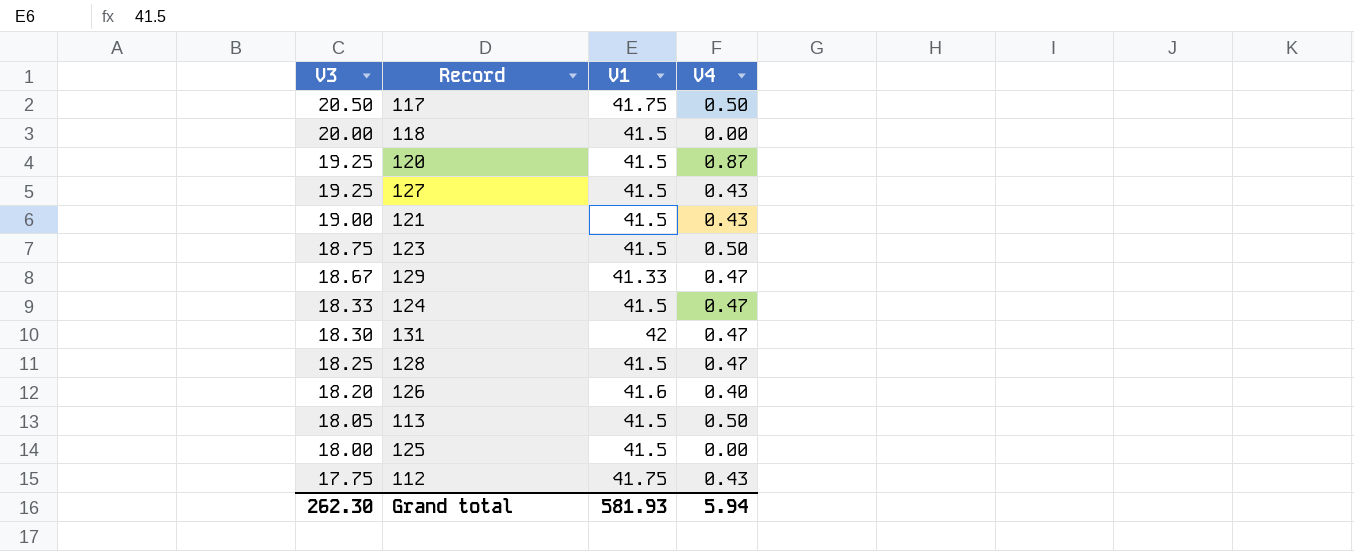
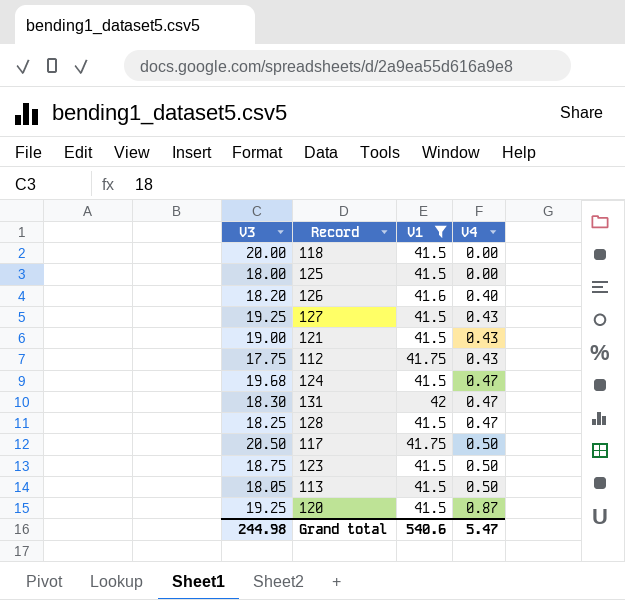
filter: none -> V1 != 41.33
row order: V3 descending -> V4 ascending
124 | V3: 18.33 -> 19.68
Grand total | V3: 262.30 -> 244.98
Grand total | V1: 581.93 -> 540.6
Grand total | V4: 5.94 -> 5.47

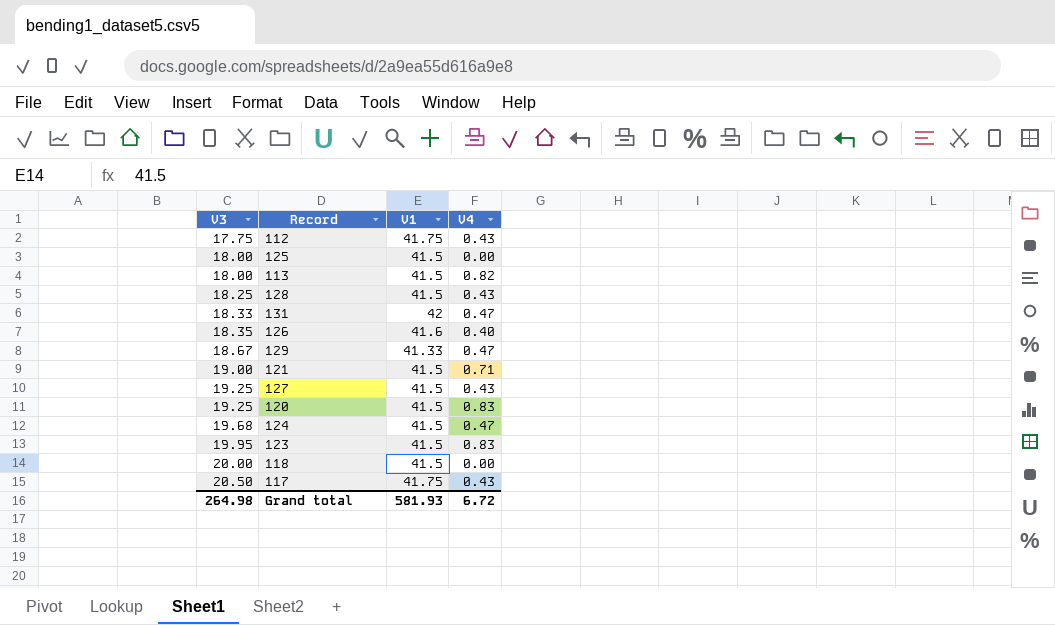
filter: V1 != 41.33 -> none
row order: V4 ascending -> V3 ascending
113 | V3: 18.05 -> 18.00
113 | V4: 0.50 -> 0.82
128 | V4: 0.47 -> 0.43
131 | V3: 18.30 -> 18.33
126 | V3: 18.20 -> 18.35
121 | V4: 0.43 -> 0.71
120 | V4: 0.87 -> 0.83
123 | V3: 18.75 -> 19.95
123 | V4: 0.50 -> 0.83
117 | V4: 0.50 -> 0.43
Grand total | V3: 244.98 -> 264.98
Grand total | V1: 540.6 -> 581.93
Grand total | V4: 5.47 -> 6.72

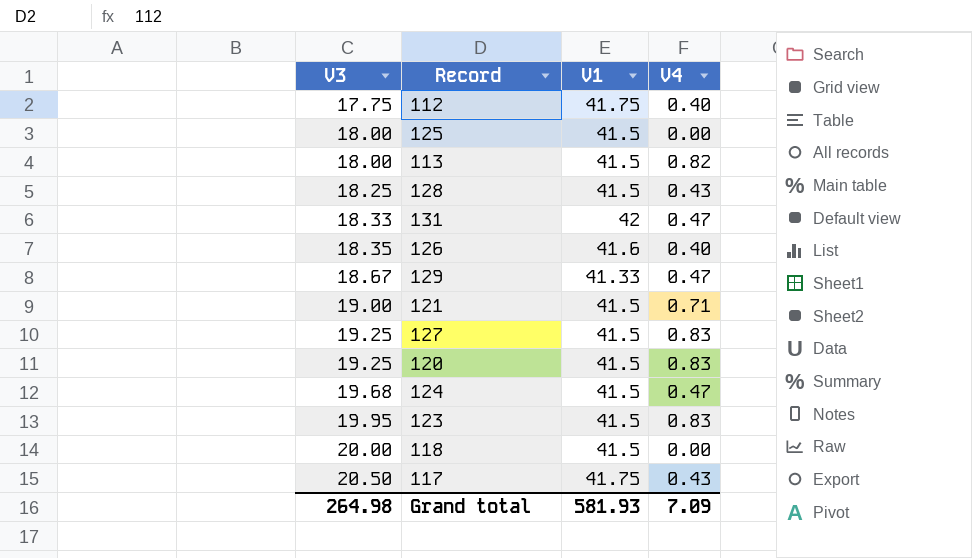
112 | V4: 0.43 -> 0.40
127 | V4: 0.43 -> 0.83
Grand total | V4: 6.72 -> 7.09

